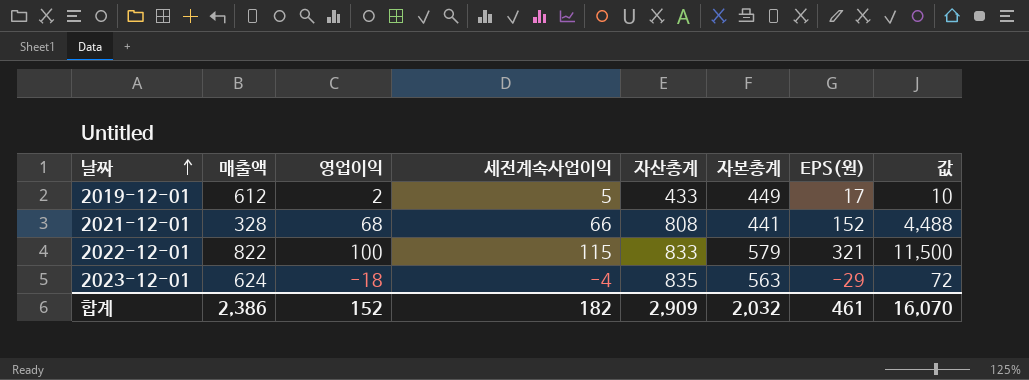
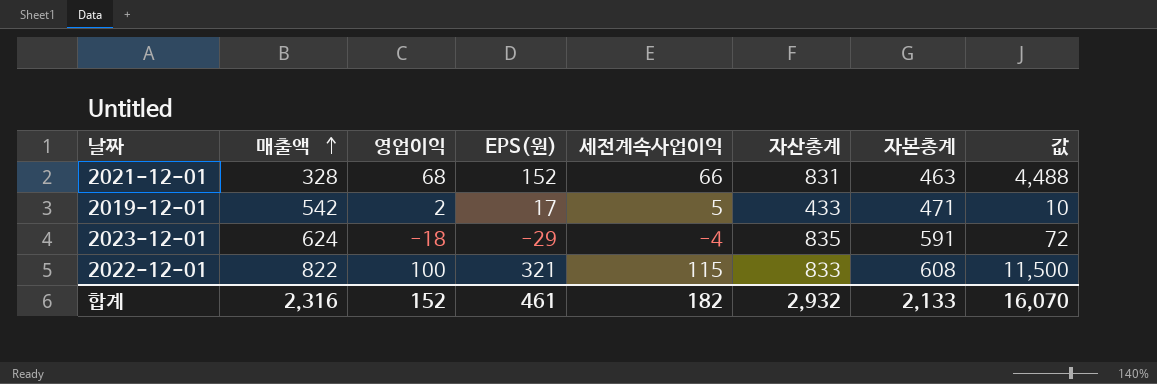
row order: 날짜 ascending -> 매출액 ascending
column EPS(원) | position: 7 -> 4
2021-12-01 | 자산총계: 808 -> 831
2021-12-01 | 자본총계: 441 -> 463
2019-12-01 | 매출액: 612 -> 542
2019-12-01 | 자본총계: 449 -> 471
2023-12-01 | 자본총계: 563 -> 591
2022-12-01 | 자본총계: 579 -> 608
합계 | 매출액: 2,386 -> 2,316
합계 | 자산총계: 2,909 -> 2,932
합계 | 자본총계: 2,032 -> 2,133

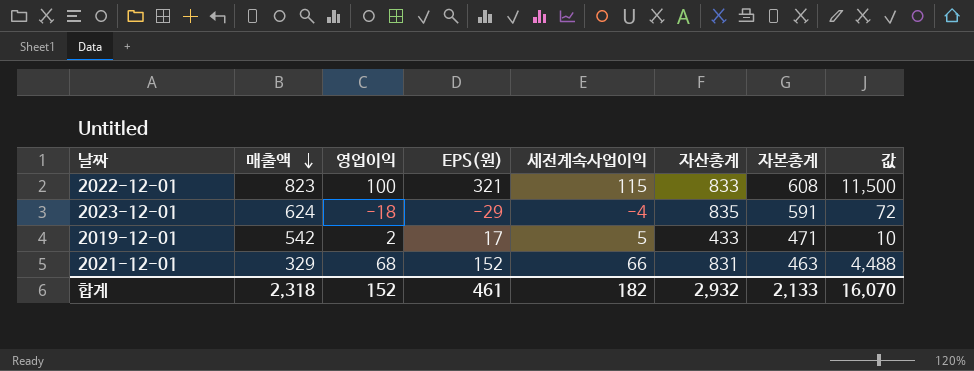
row order: 매출액 ascending -> 매출액 descending
2022-12-01 | 매출액: 822 -> 823
2021-12-01 | 매출액: 328 -> 329
합계 | 매출액: 2,316 -> 2,318

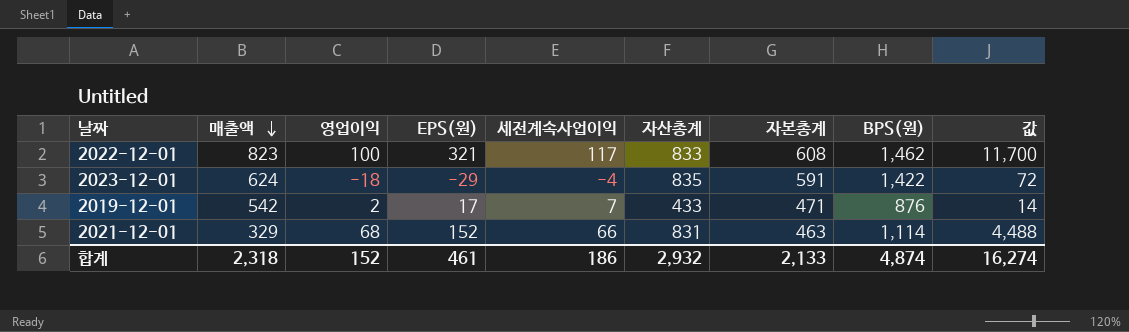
column BPS(원) | position: none -> 8
2022-12-01 | 세전계속사업이익: 115 -> 117
2022-12-01 | 값: 11,500 -> 11,700
2019-12-01 | 세전계속사업이익: 5 -> 7
2019-12-01 | 값: 10 -> 14
합계 | 세전계속사업이익: 182 -> 186
합계 | 값: 16,070 -> 16,274

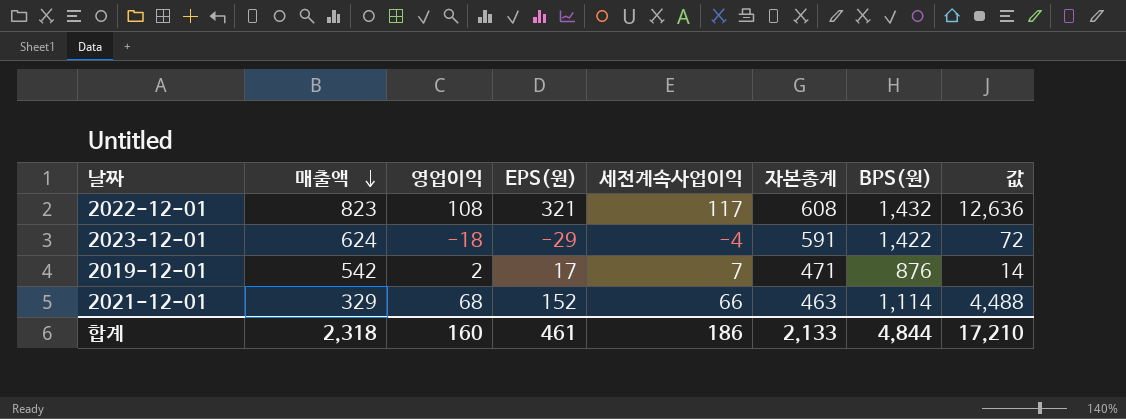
column 자산총계 | position: 6 -> none
2022-12-01 | 영업이익: 100 -> 108
2022-12-01 | BPS(원): 1,462 -> 1,432
2022-12-01 | 값: 11,700 -> 12,636
합계 | 영업이익: 152 -> 160
합계 | BPS(원): 4,874 -> 4,844
합계 | 값: 16,274 -> 17,210

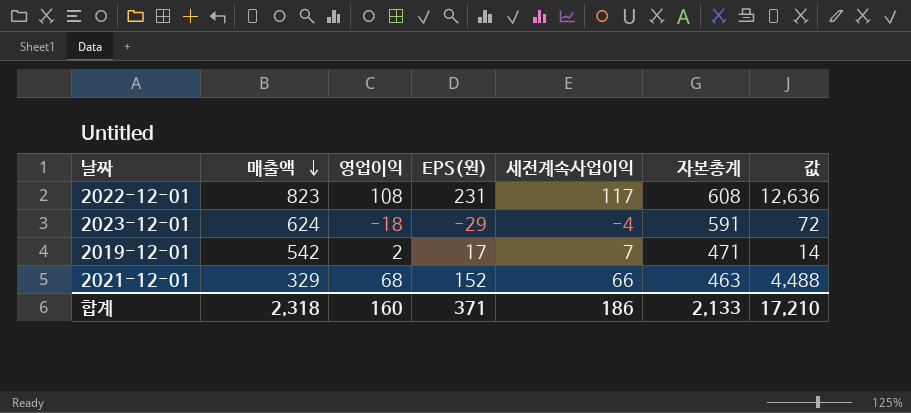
column BPS(원) | position: 7 -> none
2022-12-01 | EPS(원): 321 -> 231
합계 | EPS(원): 461 -> 371

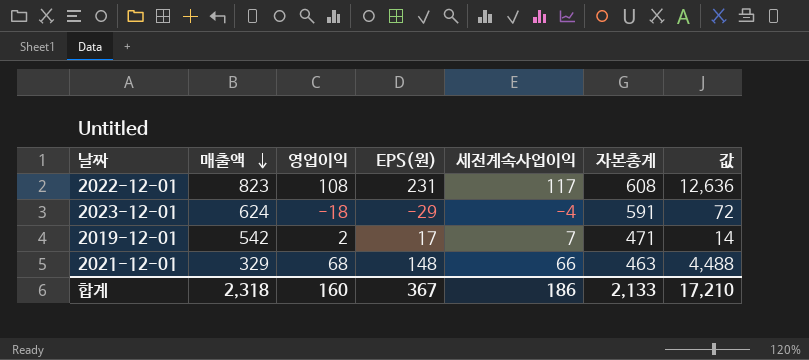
2021-12-01 | EPS(원): 152 -> 148
합계 | EPS(원): 371 -> 367

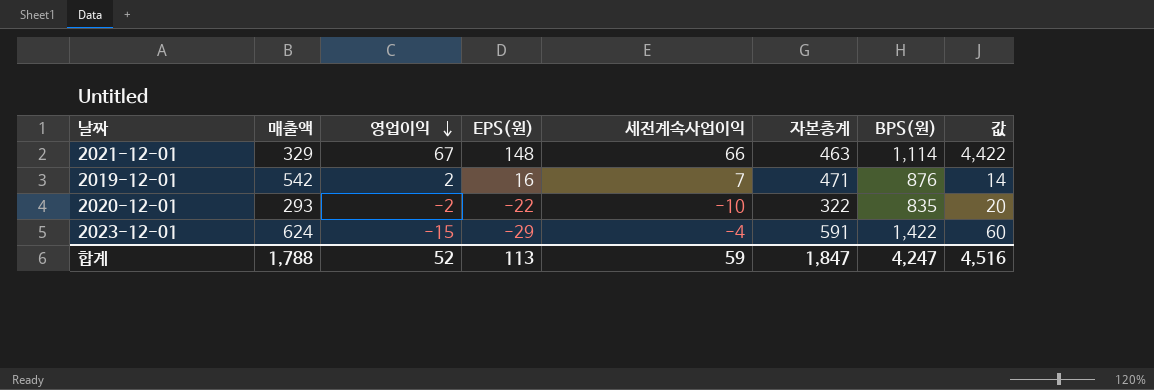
row order: 매출액 descending -> 영업이익 descending
column BPS(원) | position: none -> 7
row 2022-12-01: 823 | 108 | 231 | 117 | 608 | 12,636 -> none
2021-12-01 | 영업이익: 68 -> 67
2021-12-01 | 값: 4,488 -> 4,422
2019-12-01 | EPS(원): 17 -> 16
row 2020-12-01: none -> 293 | -2 | -22 | -10 | 322 | 835 | 20
2023-12-01 | 영업이익: -18 -> -15
2023-12-01 | 값: 72 -> 60
합계 | 매출액: 2,318 -> 1,788
합계 | 영업이익: 160 -> 52
합계 | EPS(원): 367 -> 113
합계 | 세전계속사업이익: 186 -> 59
합계 | 자본총계: 2,133 -> 1,847
합계 | 값: 17,210 -> 4,516

